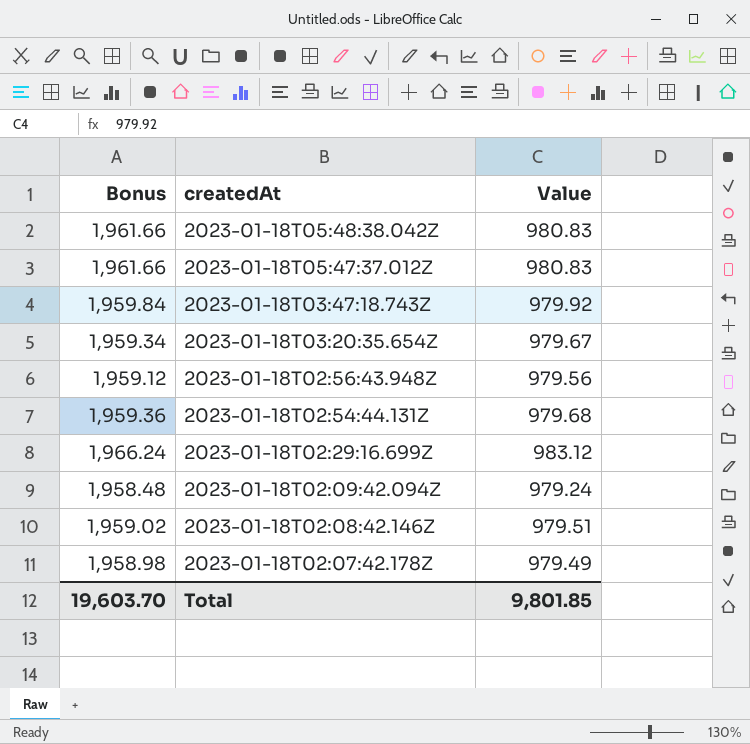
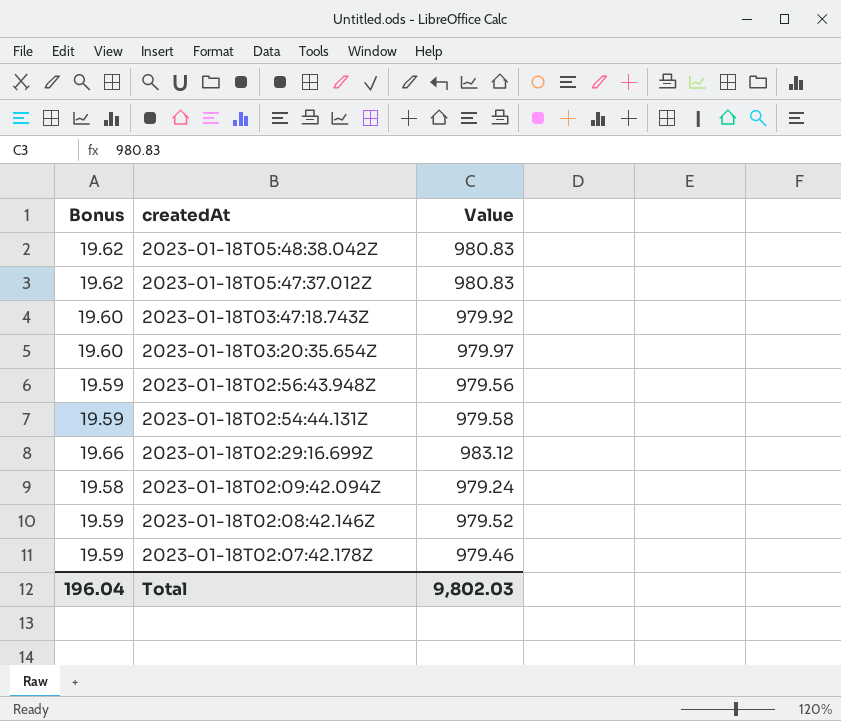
column Bonus | formula: [Value] * 2 -> [Value] * 0.02
2023-01-18T03:20:35.654Z | Value: 979.67 -> 979.97
2023-01-18T02:54:44.131Z | Value: 979.68 -> 979.58
2023-01-18T02:08:42.146Z | Value: 979.51 -> 979.52
2023-01-18T02:07:42.178Z | Value: 979.49 -> 979.46
Total | Bonus: 19,603.70 -> 196.04
Total | Value: 9,801.85 -> 9,802.03

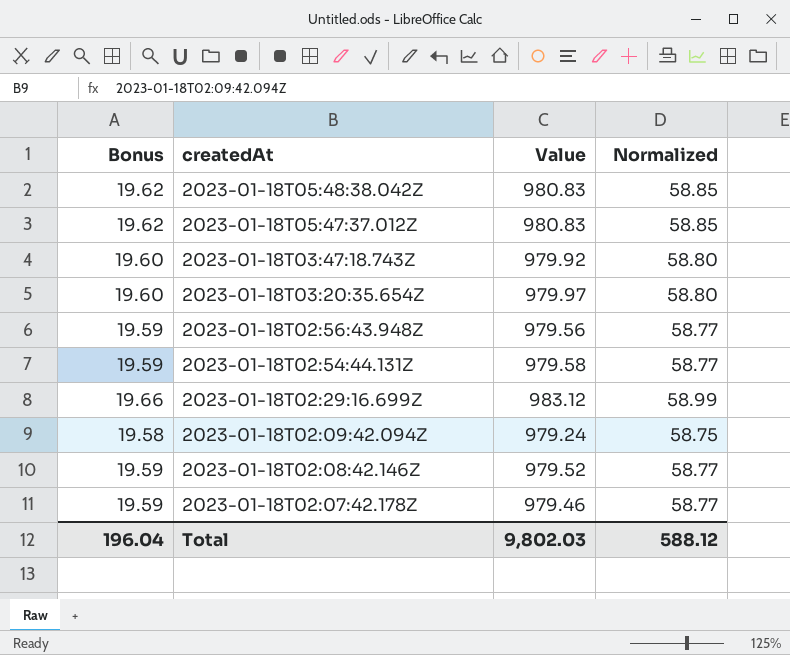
column Normalized | formula: none -> [Value] * 0.06

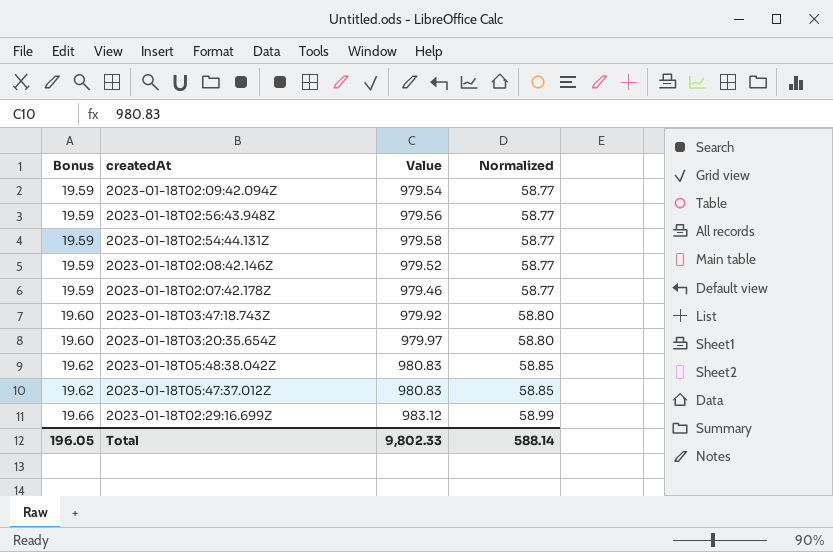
row order: createdAt descending -> Bonus ascending
2023-01-18T02:09:42.094Z | Bonus: 19.58 -> 19.59
2023-01-18T02:09:42.094Z | Value: 979.24 -> 979.54
2023-01-18T02:09:42.094Z | Normalized: 58.75 -> 58.77
Total | Bonus: 196.04 -> 196.05
Total | Value: 9,802.03 -> 9,802.33
Total | Normalized: 588.12 -> 588.14

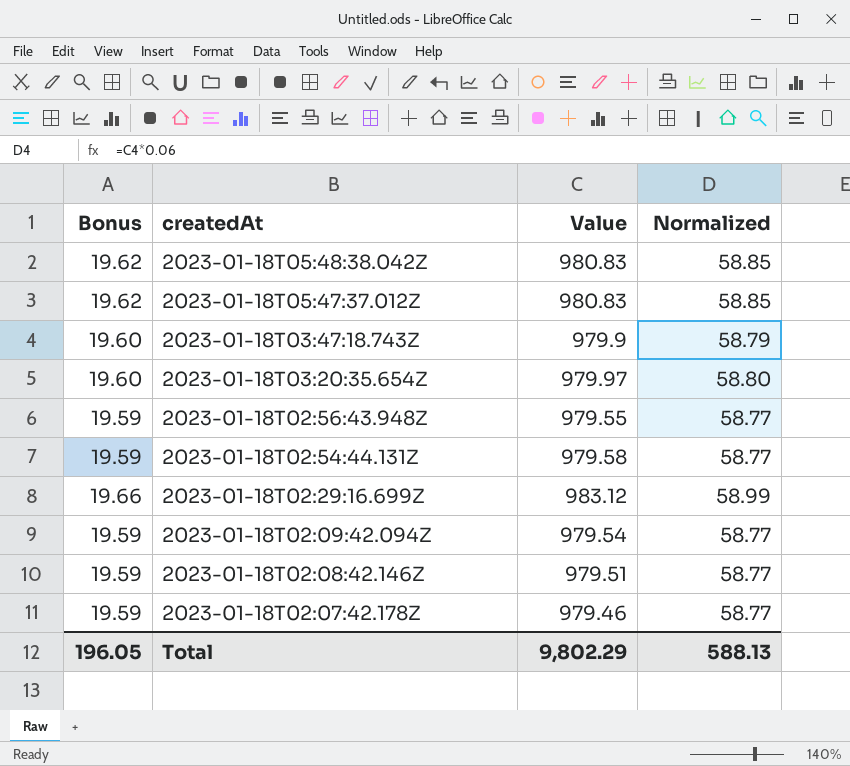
row order: Bonus ascending -> createdAt descending
2023-01-18T03:47:18.743Z | Value: 979.92 -> 979.9
2023-01-18T03:47:18.743Z | Normalized: 58.80 -> 58.79
2023-01-18T02:56:43.948Z | Value: 979.56 -> 979.55
2023-01-18T02:08:42.146Z | Value: 979.52 -> 979.51
Total | Value: 9,802.33 -> 9,802.29
Total | Normalized: 588.14 -> 588.13

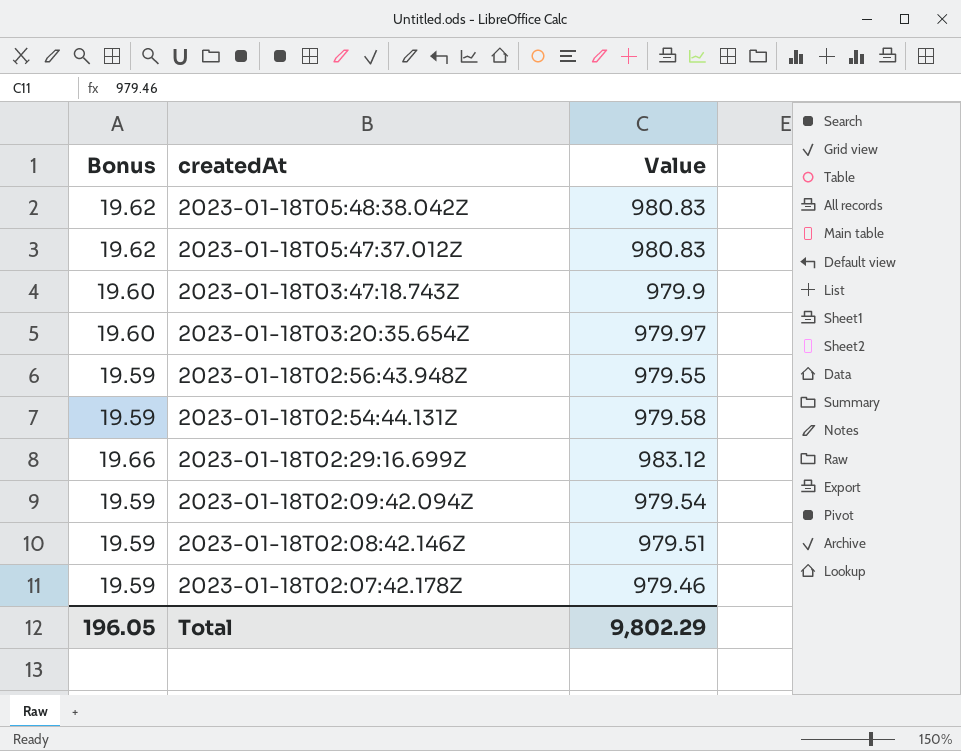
column Normalized | formula: [Value] * 0.06 -> none

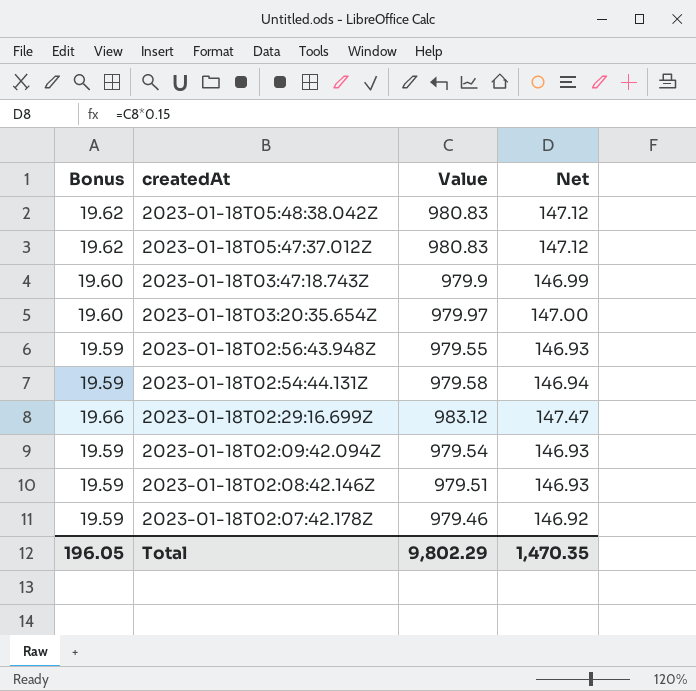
column Net | formula: none -> [Value] * 0.15

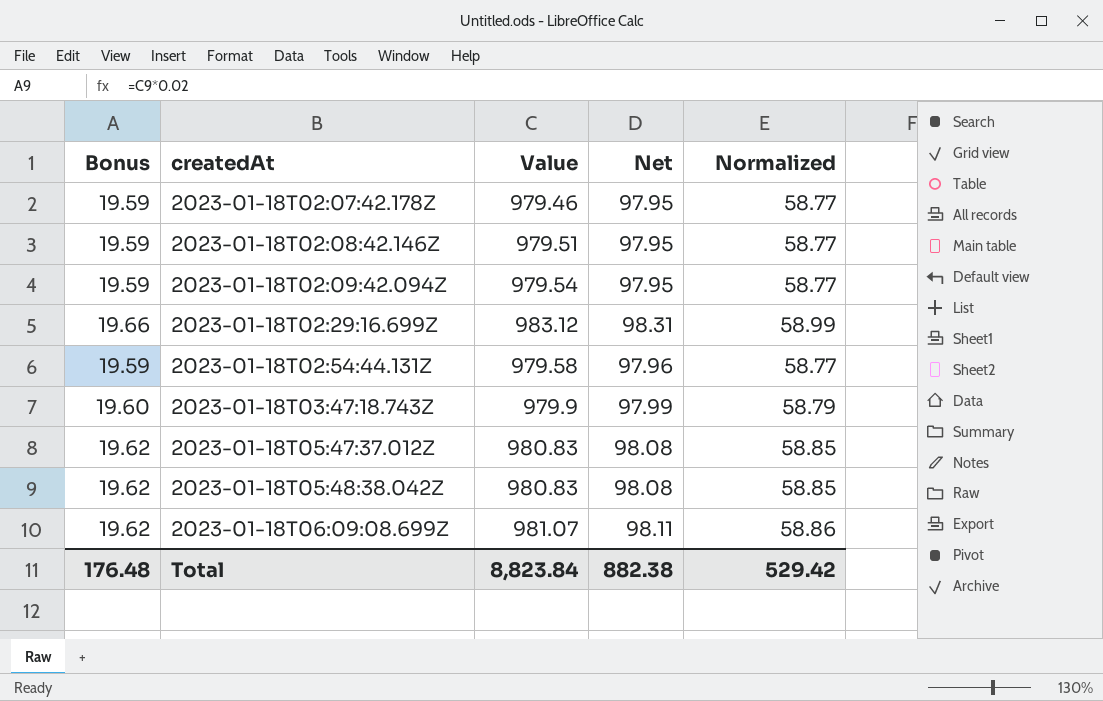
row order: createdAt descending -> createdAt ascending
column Net | formula: [Value] * 0.15 -> [Value] * 0.1
column Normalized | formula: none -> [Value] * 0.06
row 2023-01-18T03:20:35.654Z: 19.60 | 979.97 | 147.00 -> none
row 2023-01-18T02:56:43.948Z: 19.59 | 979.55 | 146.93 -> none
row 2023-01-18T06:09:08.699Z: none -> 19.62 | 981.07 | 98.11 | 58.86
Total | Bonus: 196.05 -> 176.48
Total | Value: 9,802.29 -> 8,823.84
Total | Net: 1,470.35 -> 882.38

